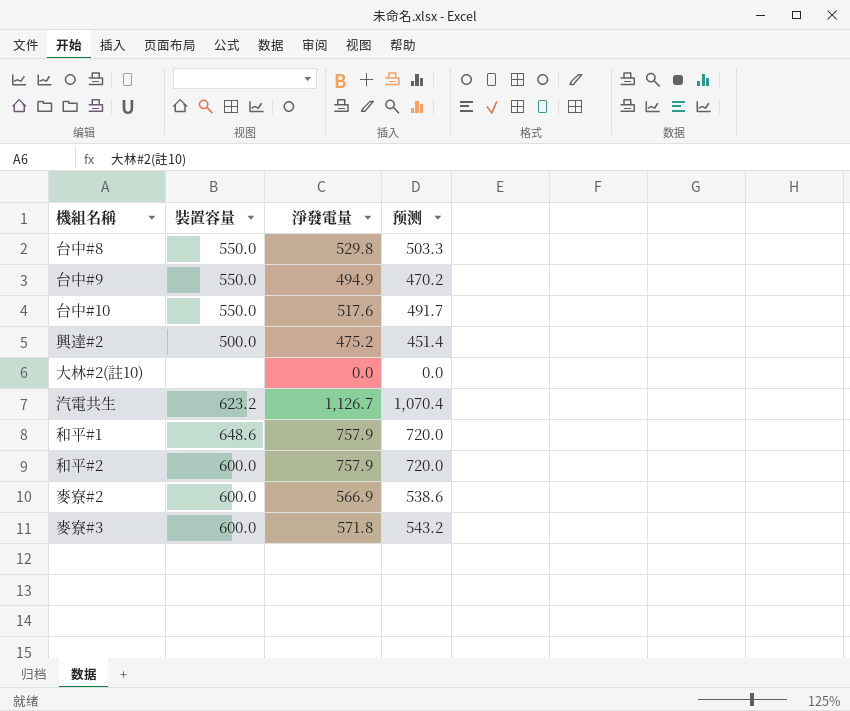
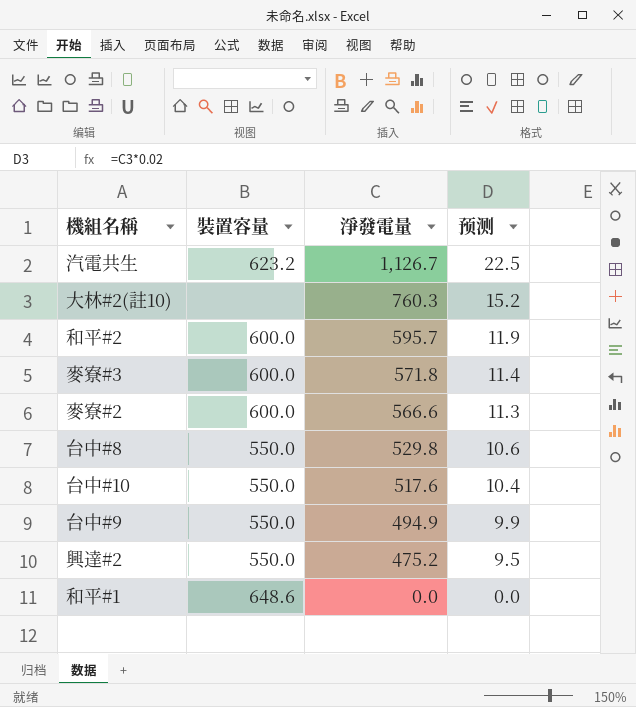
row order: none -> 淨發電量 descending
column 预测 | formula: [淨發電量] * 0.95 -> [淨發電量] * 0.02
大林#2(註10) | 淨發電量: 0.0 -> 760.3
和平#2 | 淨發電量: 757.9 -> 595.7
麥寮#2 | 淨發電量: 566.9 -> 566.6
興達#2 | 裝置容量: 500.0 -> 550.0
和平#1 | 淨發電量: 757.9 -> 0.0

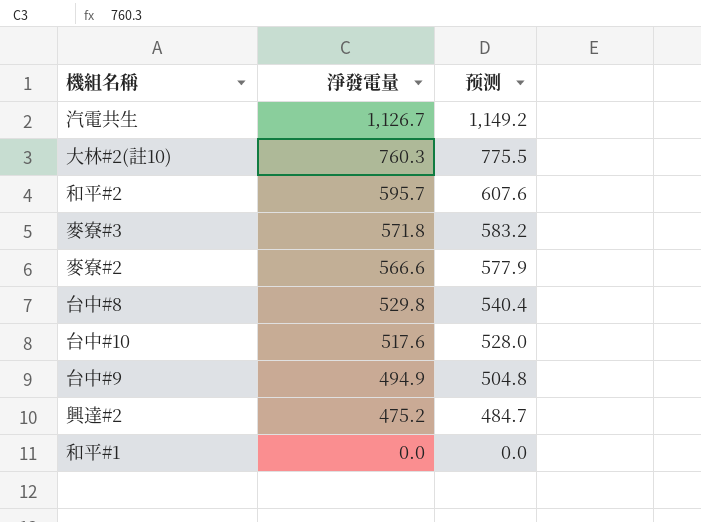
column 裝置容量 | position: 2 -> none
column 预测 | formula: [淨發電量] * 0.02 -> [淨發電量] * 1.02

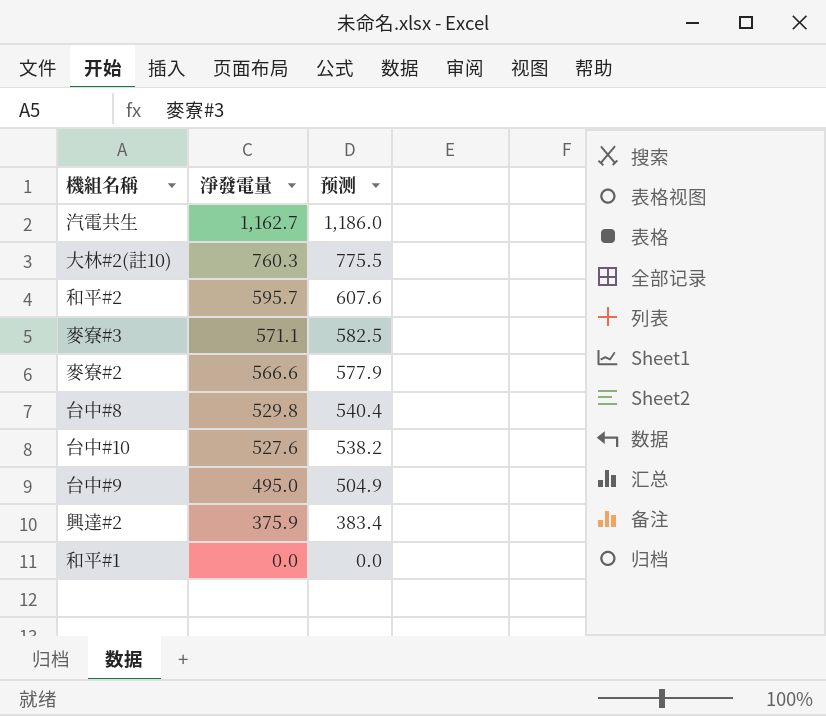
汽電共生 | 淨發電量: 1,126.7 -> 1,162.7
汽電共生 | 预测: 1,149.2 -> 1,186.0
麥寮#3 | 淨發電量: 571.8 -> 571.1
麥寮#3 | 预测: 583.2 -> 582.5
台中#10 | 淨發電量: 517.6 -> 527.6
台中#10 | 预测: 528.0 -> 538.2
台中#9 | 淨發電量: 494.9 -> 495.0
台中#9 | 预测: 504.8 -> 504.9
興達#2 | 淨發電量: 475.2 -> 375.9
興達#2 | 预测: 484.7 -> 383.4

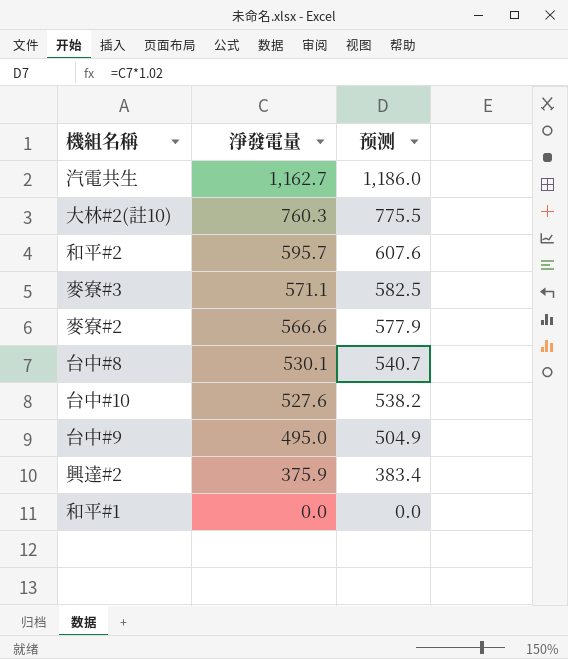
台中#8 | 淨發電量: 529.8 -> 530.1
台中#8 | 预测: 540.4 -> 540.7

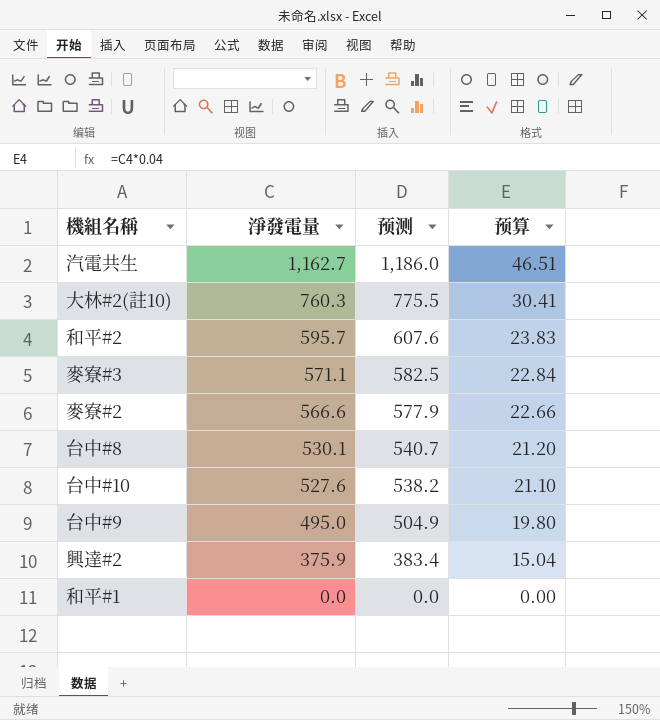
column 预算 | formula: none -> [淨發電量] * 0.04

